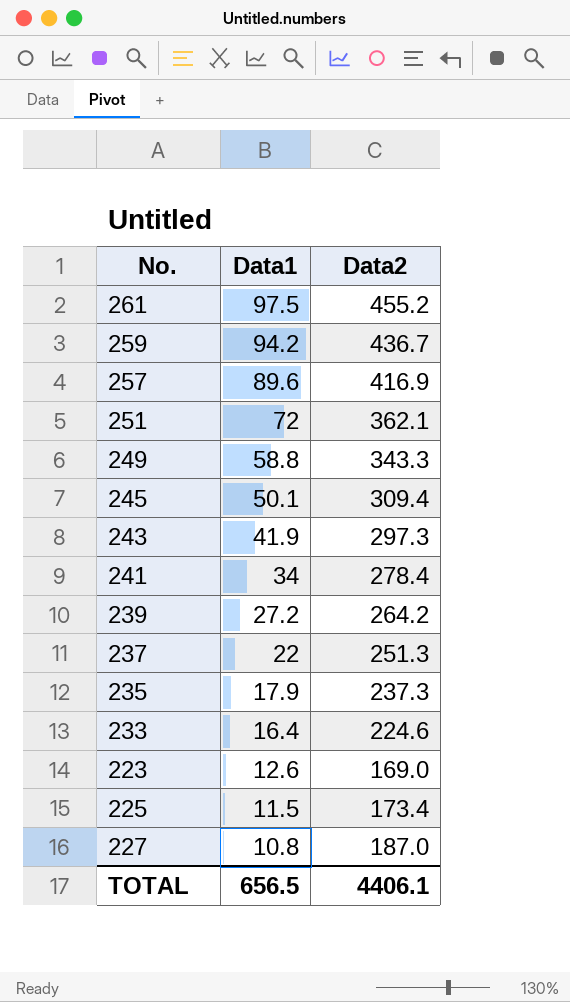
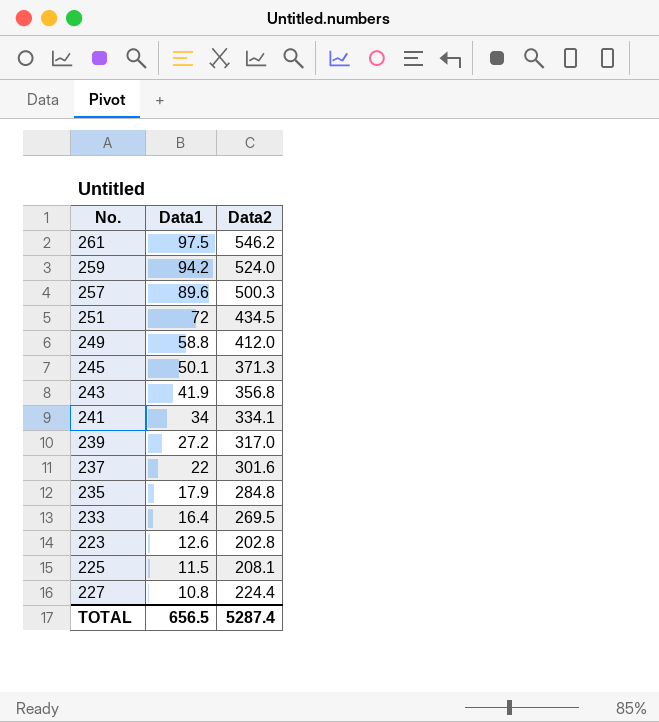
261 | Data2: 455.2 -> 546.2
259 | Data2: 436.7 -> 524.0
257 | Data2: 416.9 -> 500.3
251 | Data2: 362.1 -> 434.5
249 | Data2: 343.3 -> 412.0
245 | Data2: 309.4 -> 371.3
243 | Data2: 297.3 -> 356.8
241 | Data2: 278.4 -> 334.1
239 | Data2: 264.2 -> 317.0
237 | Data2: 251.3 -> 301.6
235 | Data2: 237.3 -> 284.8
233 | Data2: 224.6 -> 269.5
223 | Data2: 169.0 -> 202.8
225 | Data2: 173.4 -> 208.1
227 | Data2: 187.0 -> 224.4
TOTAL | Data2: 4406.1 -> 5287.4

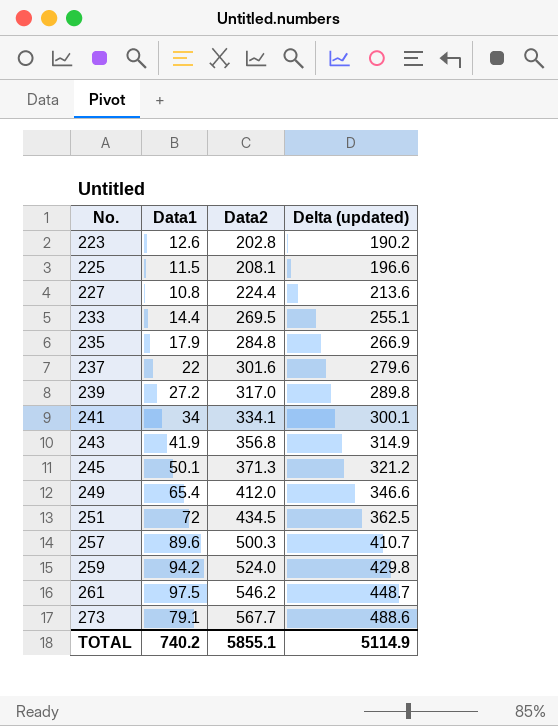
row order: Data1 descending -> No. ascending
column Delta (updated) | formula: none -> [Data2] - [Data1]
233 | Data1: 16.4 -> 14.4
249 | Data1: 58.8 -> 65.4
row 273: none -> 79.1 | 567.7 | 488.6
TOTAL | Data1: 656.5 -> 740.2
TOTAL | Data2: 5287.4 -> 5855.1

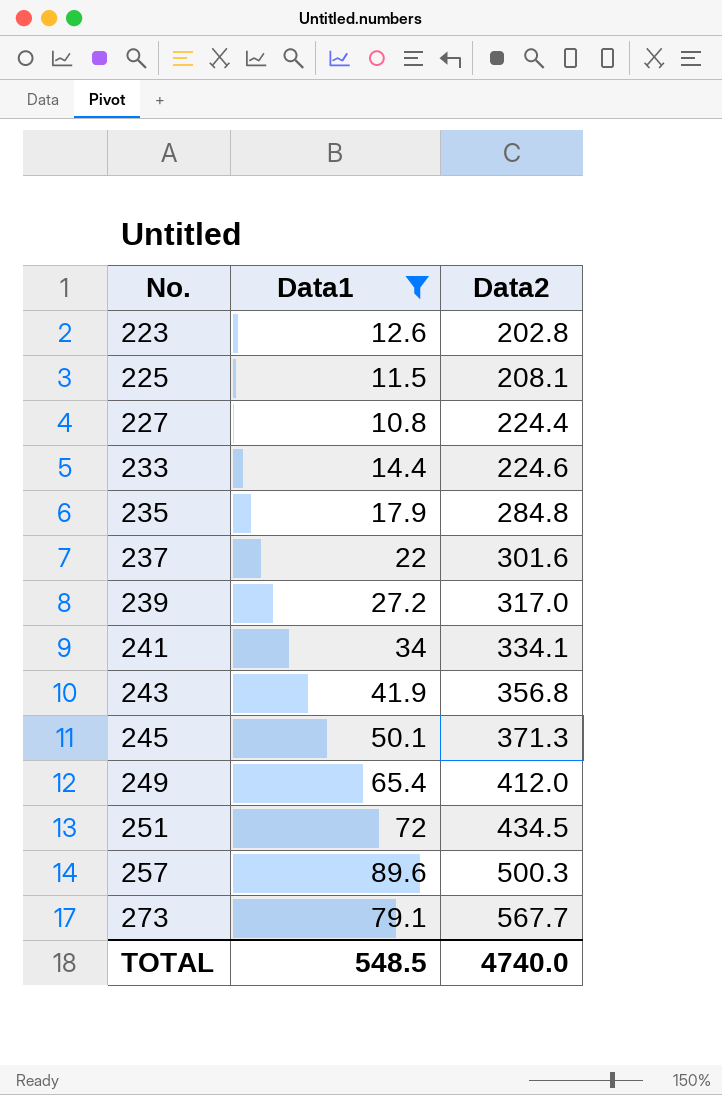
filter: none -> Data1 <= 89.6
column Delta (updated) | formula: [Data2] - [Data1] -> none
233 | Data2: 269.5 -> 224.6
TOTAL | Data1: 740.2 -> 548.5
TOTAL | Data2: 5855.1 -> 4740.0

